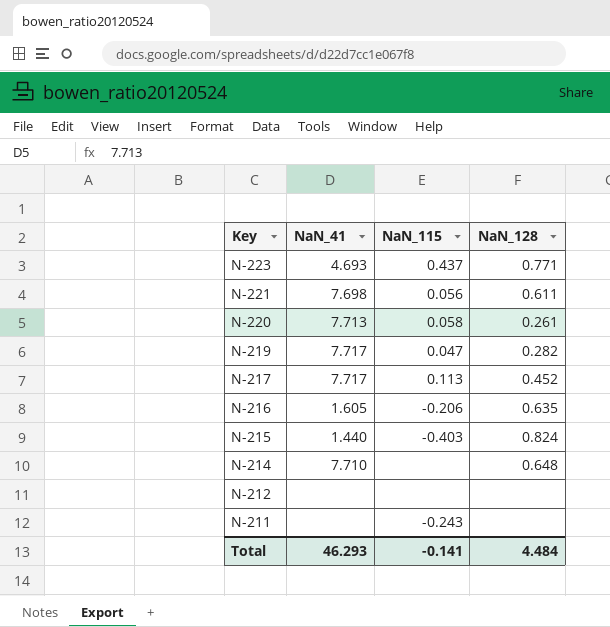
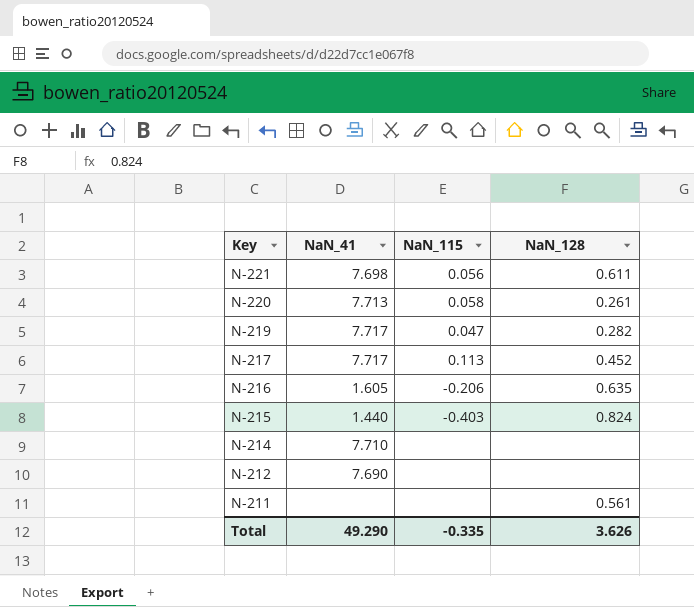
row N-223: 4.693 | 0.437 | 0.771 -> none
N-214 | NaN_128: 0.648 -> none
N-212 | NaN_41: none -> 7.690
N-211 | NaN_115: -0.243 -> none
N-211 | NaN_128: none -> 0.561
Total | NaN_41: 46.293 -> 49.290
Total | NaN_115: -0.141 -> -0.335
Total | NaN_128: 4.484 -> 3.626

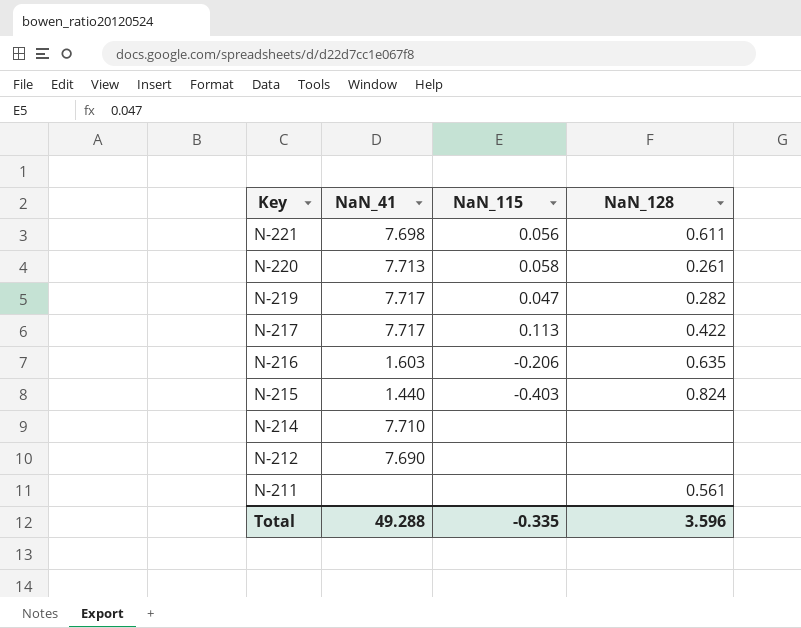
N-217 | NaN_128: 0.452 -> 0.422
N-216 | NaN_41: 1.605 -> 1.603
Total | NaN_41: 49.290 -> 49.288
Total | NaN_128: 3.626 -> 3.596

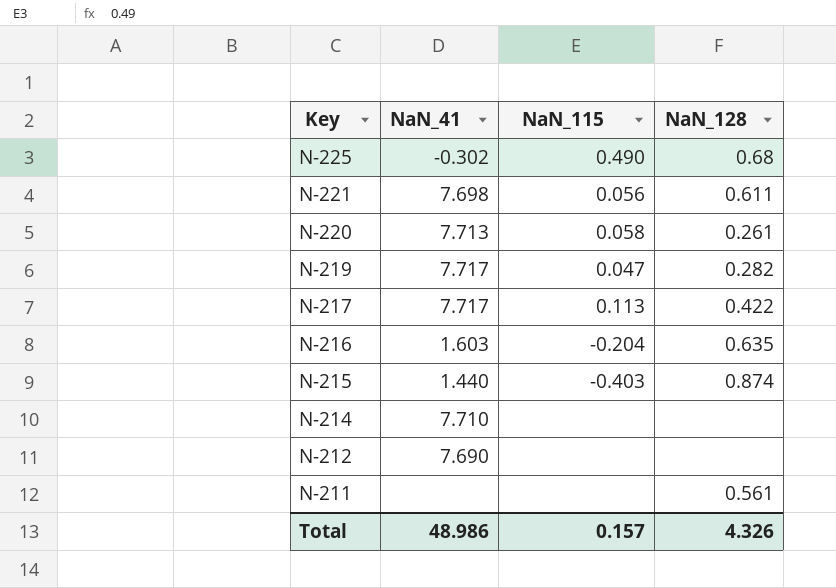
row N-225: none -> -0.302 | 0.490 | 0.68
N-216 | NaN_115: -0.206 -> -0.204
N-215 | NaN_128: 0.824 -> 0.874
Total | NaN_41: 49.288 -> 48.986
Total | NaN_115: -0.335 -> 0.157
Total | NaN_128: 3.596 -> 4.326

